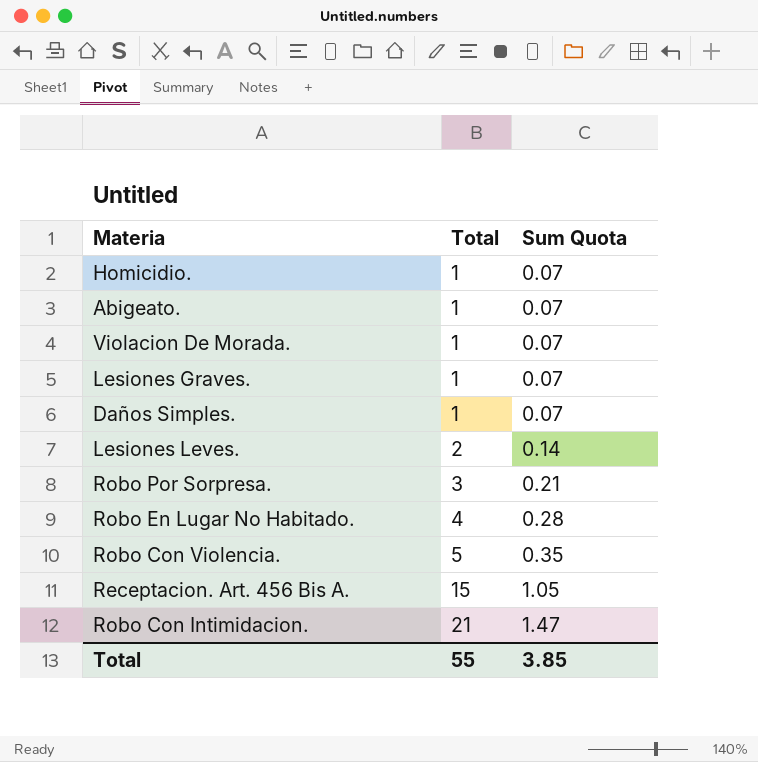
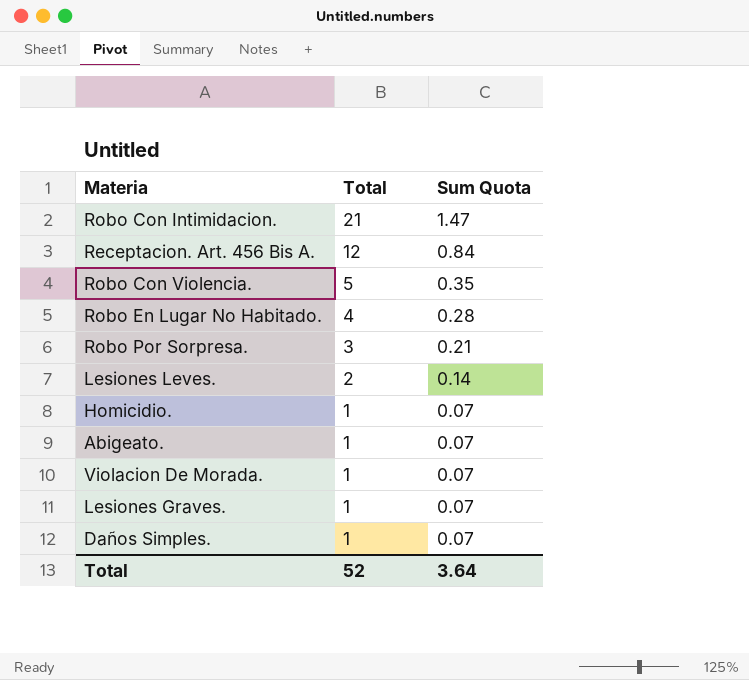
row order: Total ascending -> Total descending
Receptacion. Art. 456 Bis A. | Total: 15 -> 12
Receptacion. Art. 456 Bis A. | Sum Quota: 1.05 -> 0.84
Total | Total: 55 -> 52
Total | Sum Quota: 3.85 -> 3.64

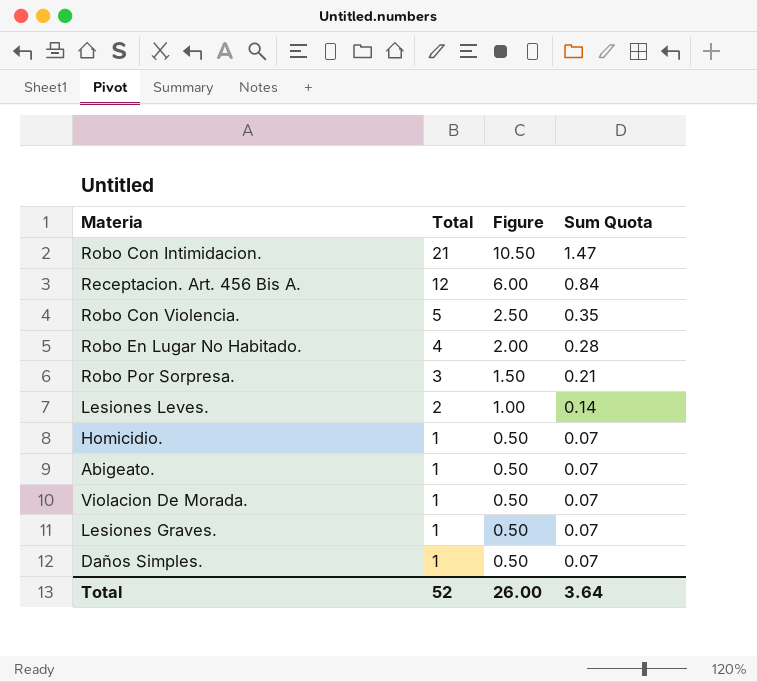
column Figure | formula: none -> [Total] * 0.5

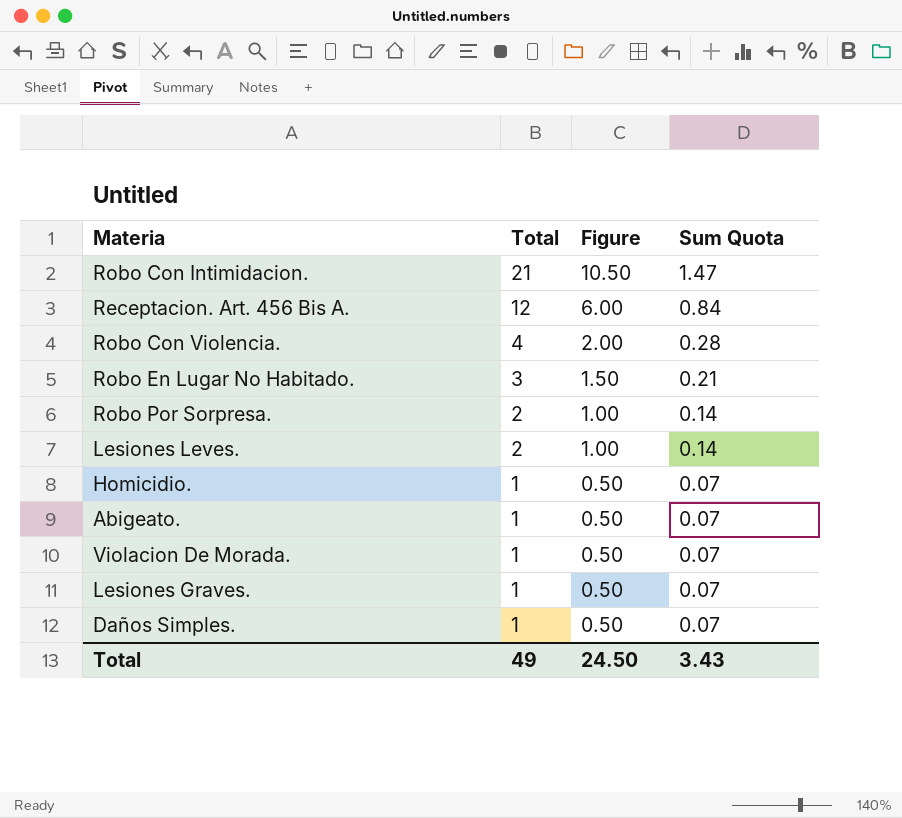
Robo Con Violencia. | Total: 5 -> 4
Robo Con Violencia. | Figure: 2.50 -> 2.00
Robo Con Violencia. | Sum Quota: 0.35 -> 0.28
Robo En Lugar No Habitado. | Total: 4 -> 3
Robo En Lugar No Habitado. | Figure: 2.00 -> 1.50
Robo En Lugar No Habitado. | Sum Quota: 0.28 -> 0.21
Robo Por Sorpresa. | Total: 3 -> 2
Robo Por Sorpresa. | Figure: 1.50 -> 1.00
Robo Por Sorpresa. | Sum Quota: 0.21 -> 0.14
Total | Total: 52 -> 49
Total | Figure: 26.00 -> 24.50
Total | Sum Quota: 3.64 -> 3.43

